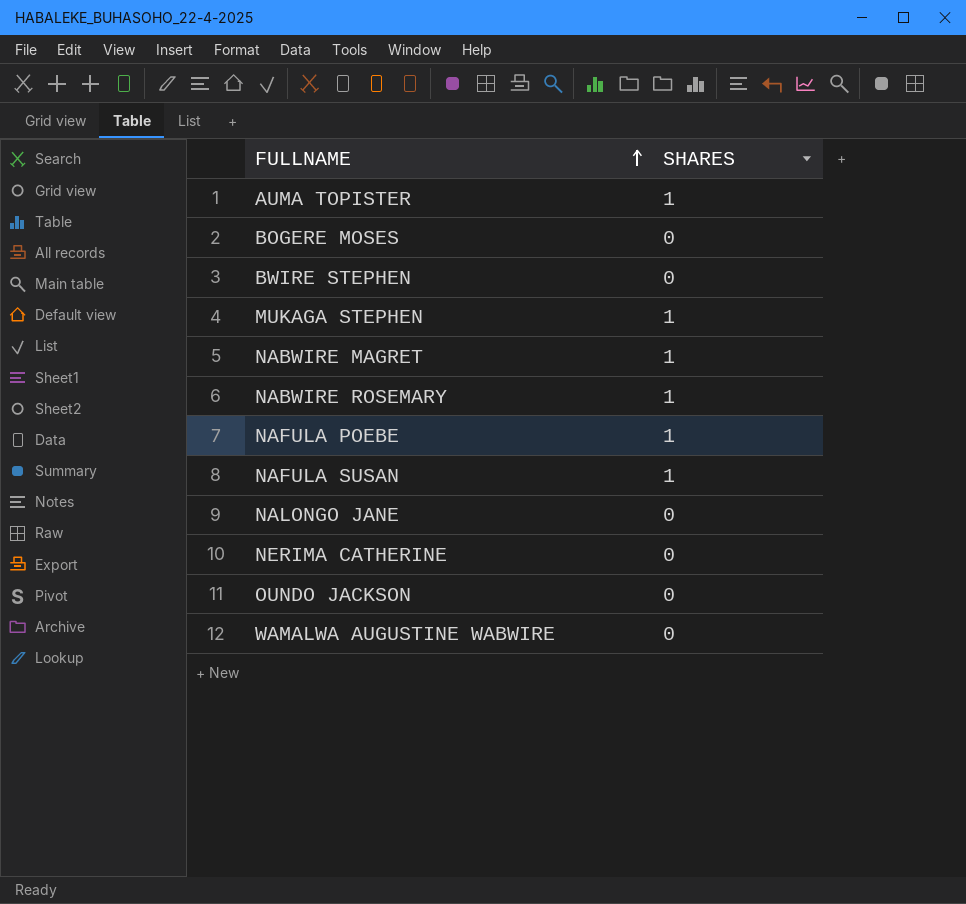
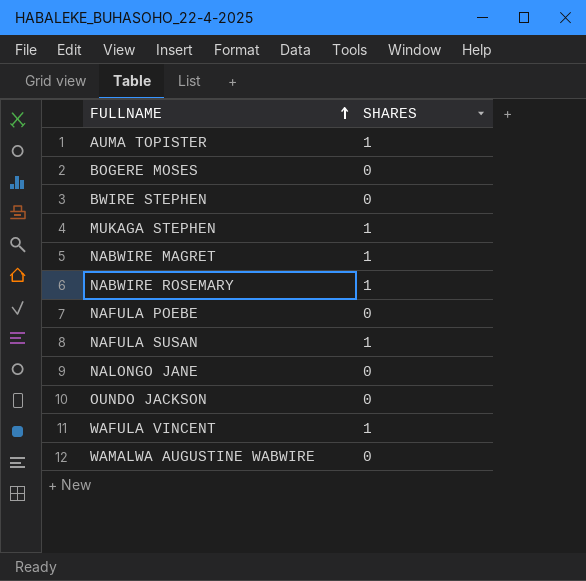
row NERIMA CATHERINE: 0 -> none
NAFULA POEBE | SHARES: 1 -> 0
row WAFULA VINCENT: none -> 1

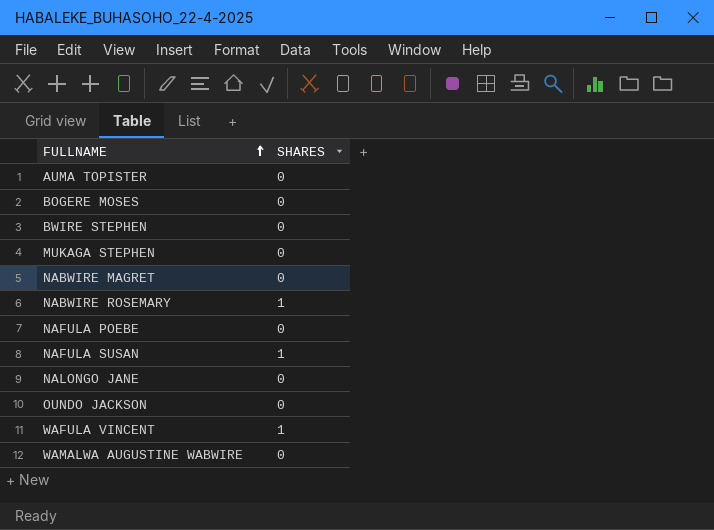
AUMA TOPISTER | SHARES: 1 -> 0
MUKAGA STEPHEN | SHARES: 1 -> 0
NABWIRE MAGRET | SHARES: 1 -> 0

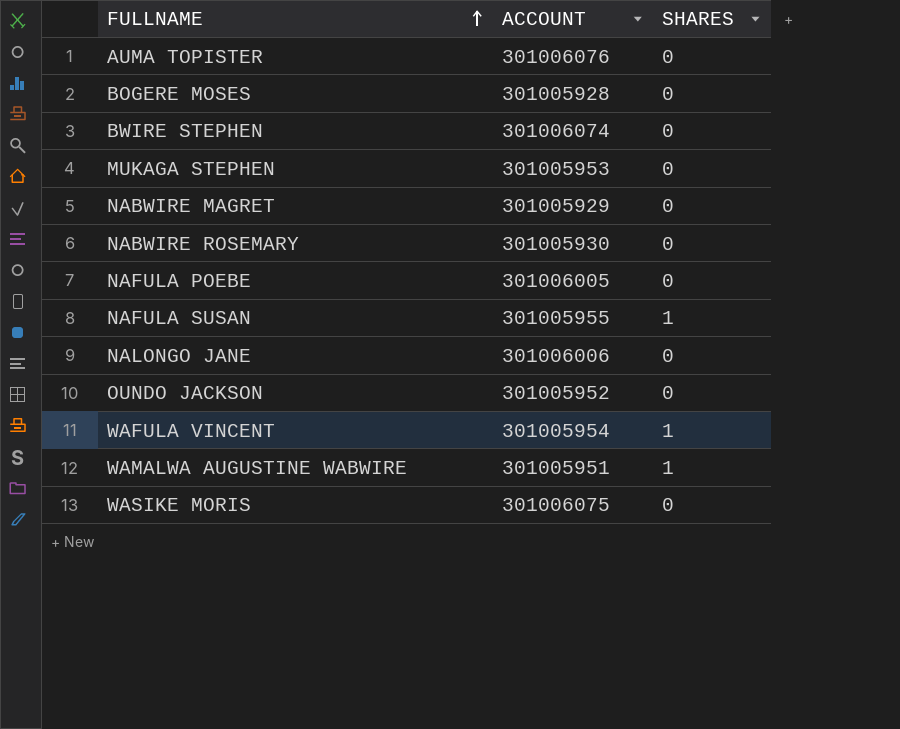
column ACCOUNT | position: none -> 2
NABWIRE ROSEMARY | SHARES: 1 -> 0
WAMALWA AUGUSTINE WABWIRE | SHARES: 0 -> 1
row WASIKE MORIS: none -> 301006075 | 0

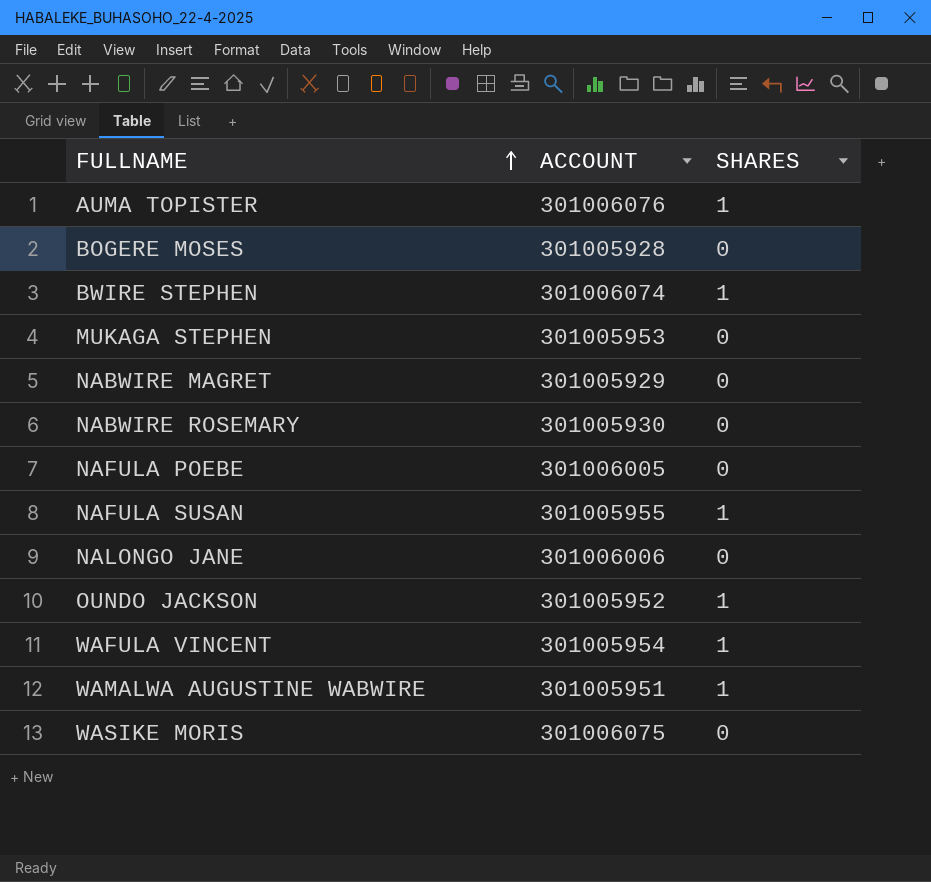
AUMA TOPISTER | SHARES: 0 -> 1
BWIRE STEPHEN | SHARES: 0 -> 1
OUNDO JACKSON | SHARES: 0 -> 1

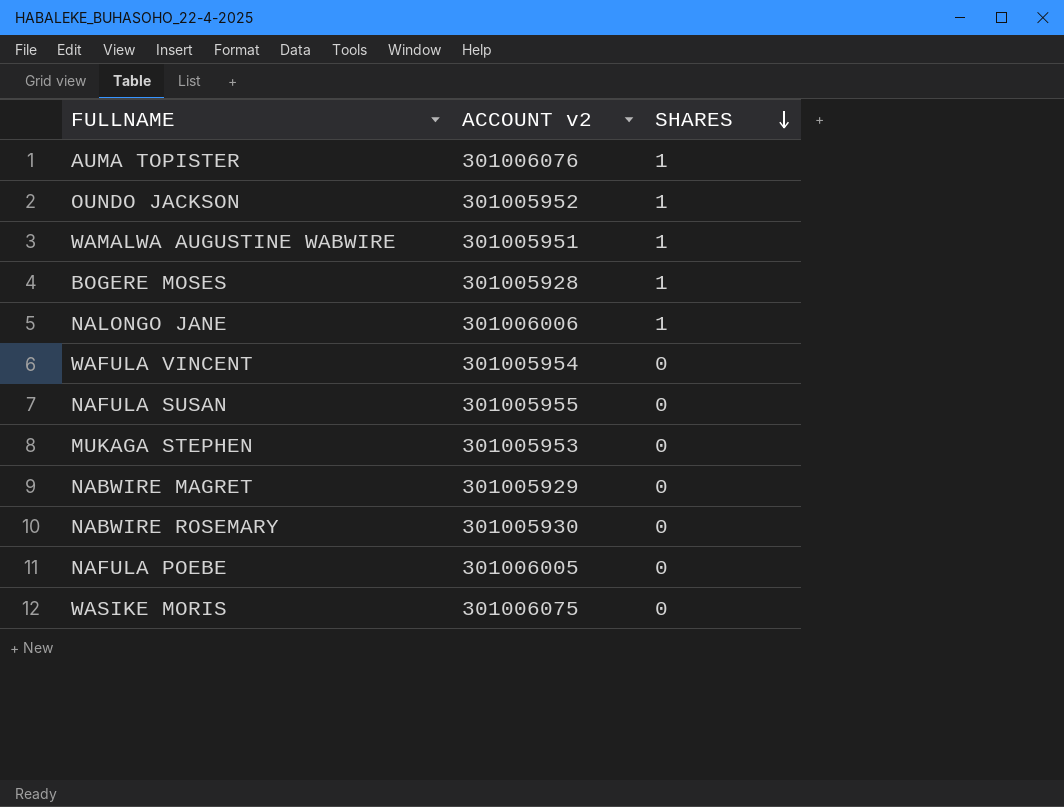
row order: FULLNAME ascending -> SHARES descending
column name: ACCOUNT -> ACCOUNT v2
row BWIRE STEPHEN: 301006074 | 1 -> none
BOGERE MOSES | SHARES: 0 -> 1
NALONGO JANE | SHARES: 0 -> 1
WAFULA VINCENT | SHARES: 1 -> 0
NAFULA SUSAN | SHARES: 1 -> 0

